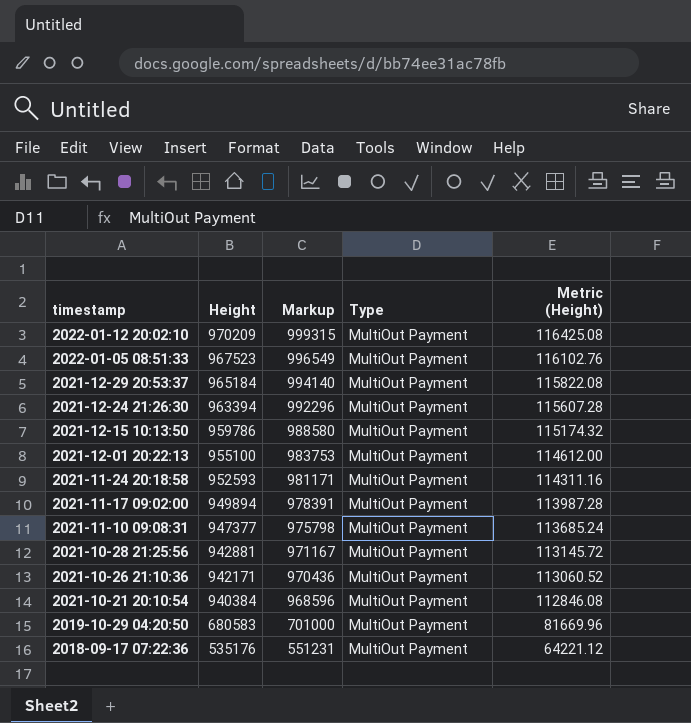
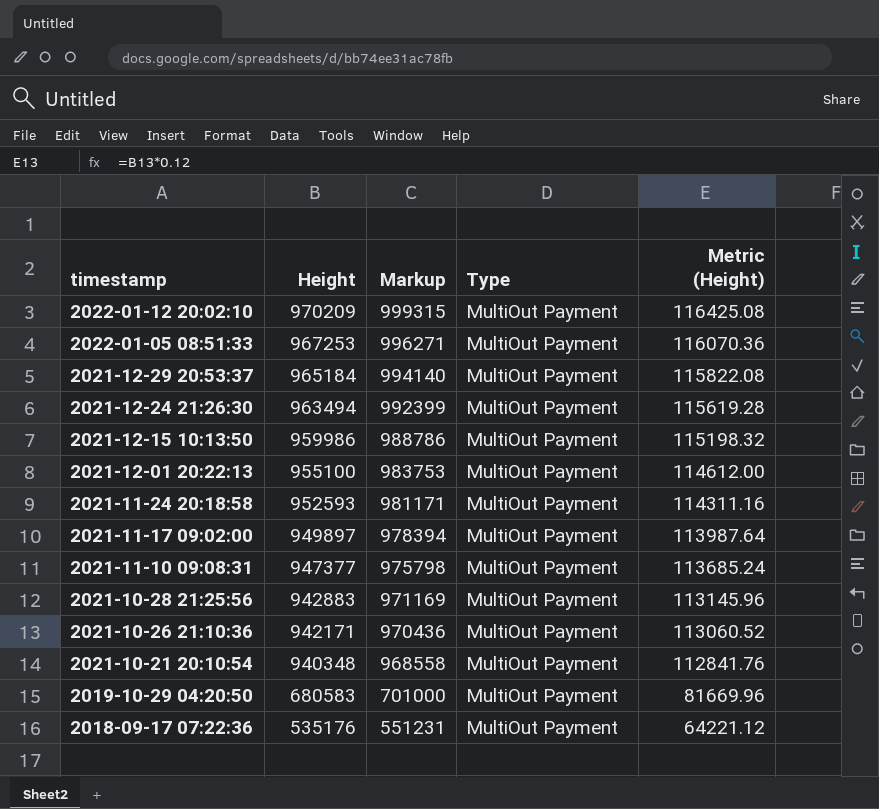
2022-01-05 08:51:33 | Height: 967523 -> 967253
2022-01-05 08:51:33 | Markup: 996549 -> 996271
2022-01-05 08:51:33 | Metric (Height): 116102.76 -> 116070.36
2021-12-24 21:26:30 | Height: 963394 -> 963494
2021-12-24 21:26:30 | Markup: 992296 -> 992399
2021-12-24 21:26:30 | Metric (Height): 115607.28 -> 115619.28
2021-12-15 10:13:50 | Height: 959786 -> 959986
2021-12-15 10:13:50 | Markup: 988580 -> 988786
2021-12-15 10:13:50 | Metric (Height): 115174.32 -> 115198.32
2021-11-17 09:02:00 | Height: 949894 -> 949897
2021-11-17 09:02:00 | Markup: 978391 -> 978394
2021-11-17 09:02:00 | Metric (Height): 113987.28 -> 113987.64
2021-10-28 21:25:56 | Height: 942881 -> 942883
2021-10-28 21:25:56 | Markup: 971167 -> 971169
2021-10-28 21:25:56 | Metric (Height): 113145.72 -> 113145.96
2021-10-21 20:10:54 | Height: 940384 -> 940348
2021-10-21 20:10:54 | Markup: 968596 -> 968558
2021-10-21 20:10:54 | Metric (Height): 112846.08 -> 112841.76

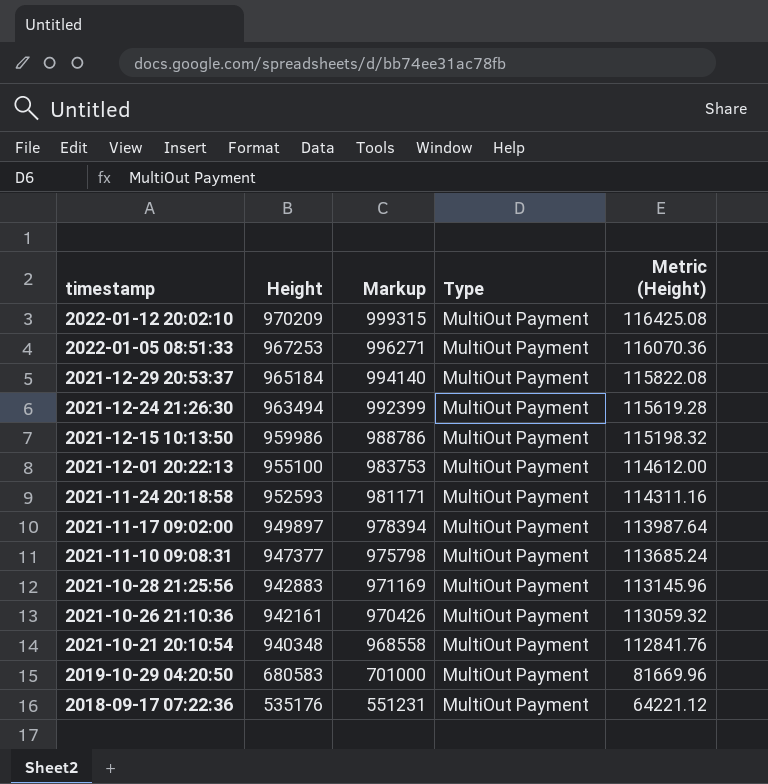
2021-10-26 21:10:36 | Height: 942171 -> 942161
2021-10-26 21:10:36 | Markup: 970436 -> 970426
2021-10-26 21:10:36 | Metric (Height): 113060.52 -> 113059.32

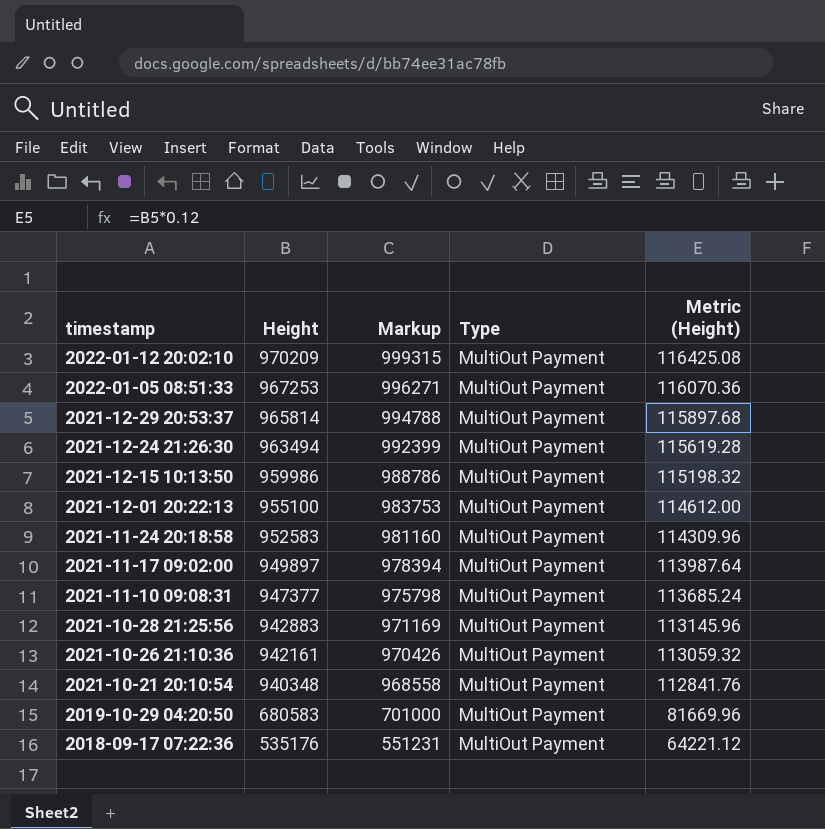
2021-12-29 20:53:37 | Height: 965184 -> 965814
2021-12-29 20:53:37 | Markup: 994140 -> 994788
2021-12-29 20:53:37 | Metric (Height): 115822.08 -> 115897.68
2021-11-24 20:18:58 | Height: 952593 -> 952583
2021-11-24 20:18:58 | Markup: 981171 -> 981160
2021-11-24 20:18:58 | Metric (Height): 114311.16 -> 114309.96

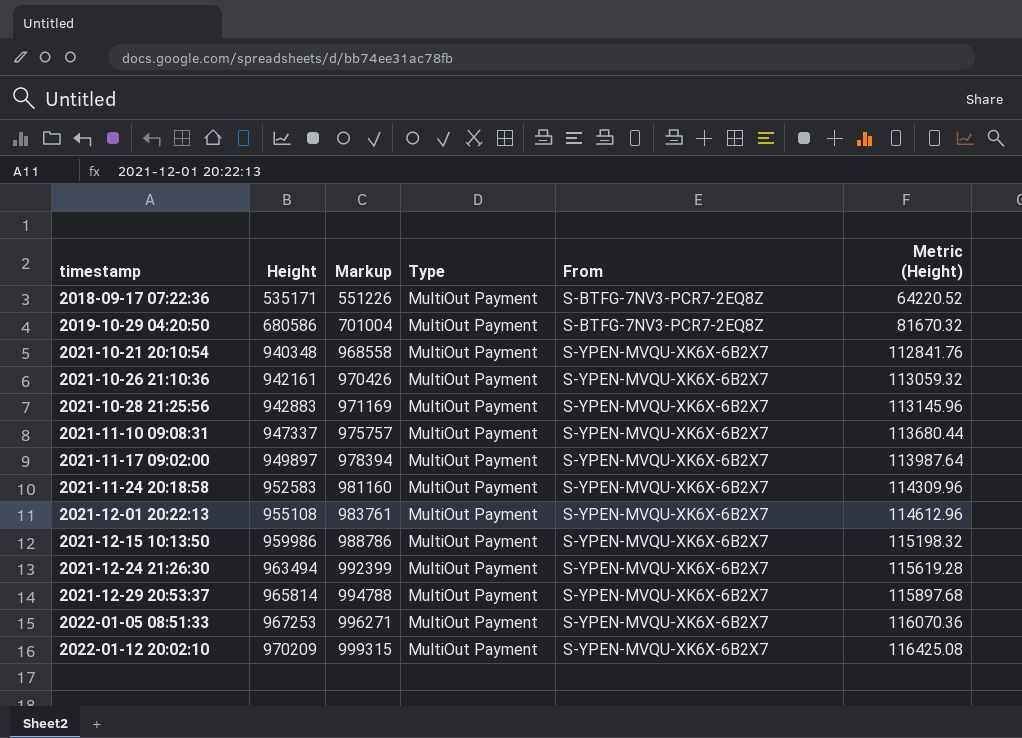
row order: timestamp descending -> timestamp ascending
column From | position: none -> 5
2018-09-17 07:22:36 | Height: 535176 -> 535171
2018-09-17 07:22:36 | Markup: 551231 -> 551226
2018-09-17 07:22:36 | Metric (Height): 64221.12 -> 64220.52
2019-10-29 04:20:50 | Height: 680583 -> 680586
2019-10-29 04:20:50 | Markup: 701000 -> 701004
2019-10-29 04:20:50 | Metric (Height): 81669.96 -> 81670.32
2021-11-10 09:08:31 | Height: 947377 -> 947337
2021-11-10 09:08:31 | Markup: 975798 -> 975757
2021-11-10 09:08:31 | Metric (Height): 113685.24 -> 113680.44
2021-12-01 20:22:13 | Height: 955100 -> 955108
2021-12-01 20:22:13 | Markup: 983753 -> 983761
2021-12-01 20:22:13 | Metric (Height): 114612.00 -> 114612.96

